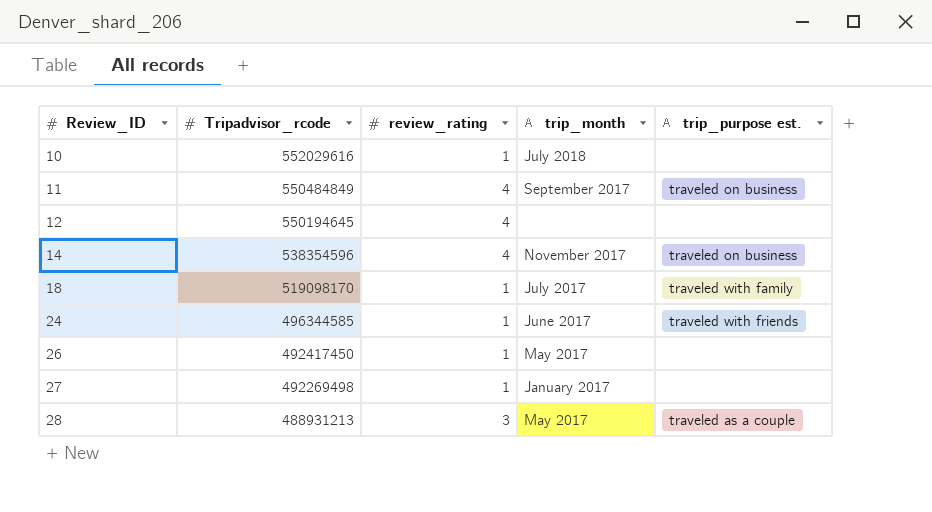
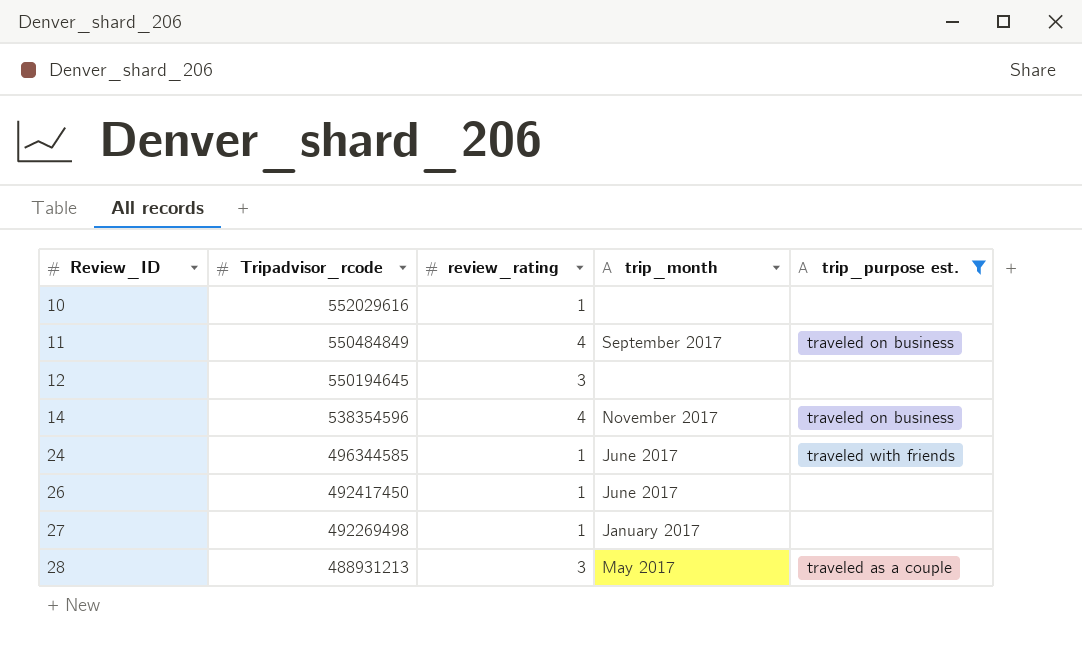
filter: none -> trip_purpose est. != traveled with family
10 | trip_month: July 2018 -> none
12 | review_rating: 4 -> 3
26 | trip_month: May 2017 -> June 2017

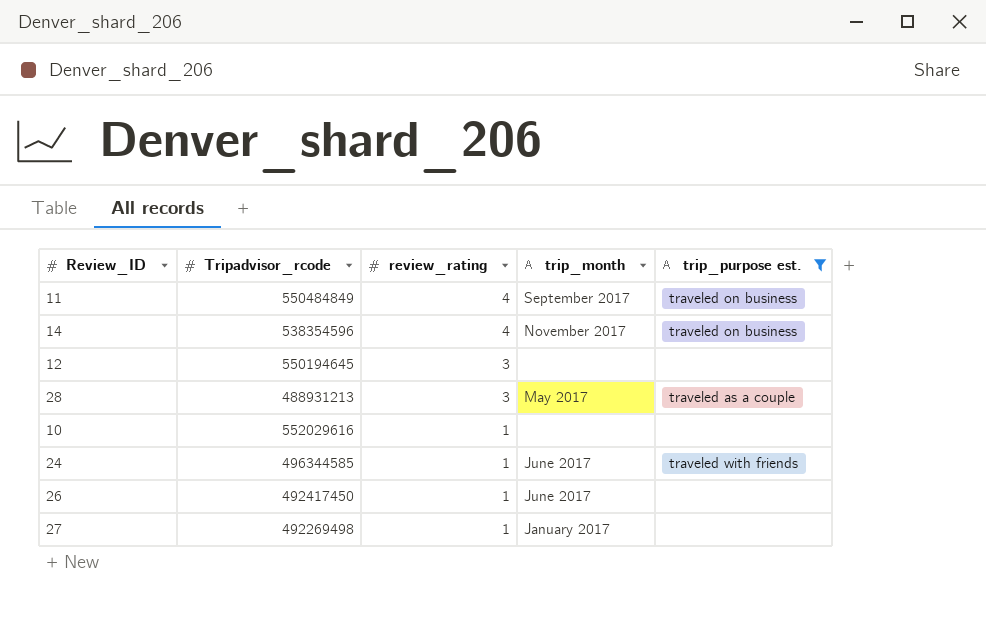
row order: Review_ID ascending -> review_rating descending

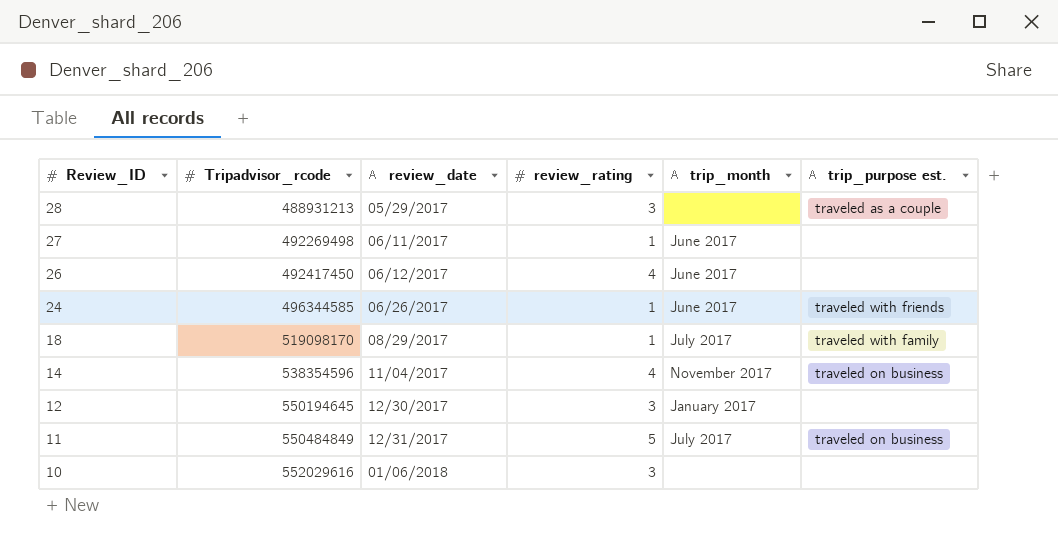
filter: trip_purpose est. != traveled with family -> none
row order: review_rating descending -> Review_ID descending
column review_date | position: none -> 3
28 | trip_month: May 2017 -> none
27 | trip_month: January 2017 -> June 2017
26 | review_rating: 1 -> 4
12 | trip_month: none -> January 2017
11 | review_rating: 4 -> 5
11 | trip_month: September 2017 -> July 2017
10 | review_rating: 1 -> 3

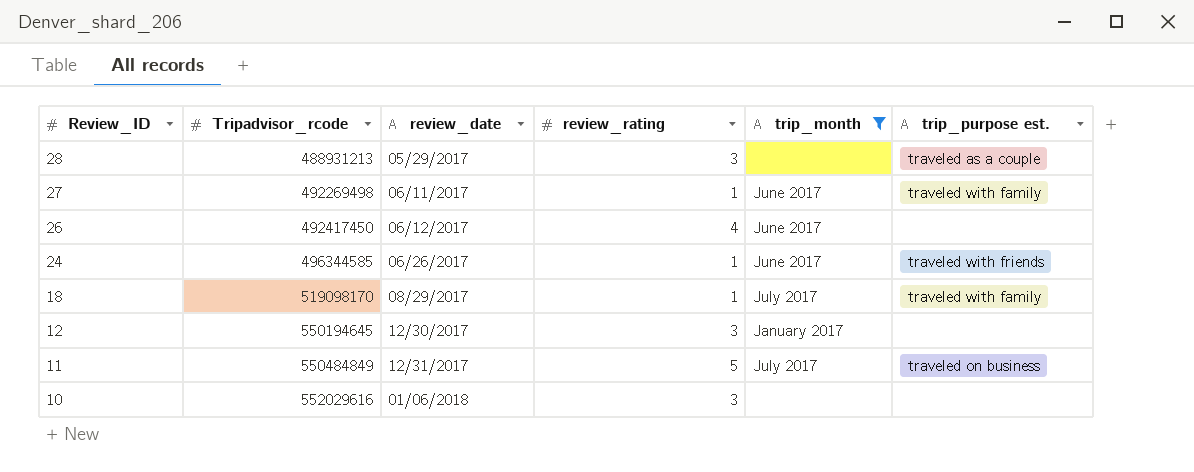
filter: none -> trip_month != November 2017
27 | trip_purpose est.: none -> traveled with family

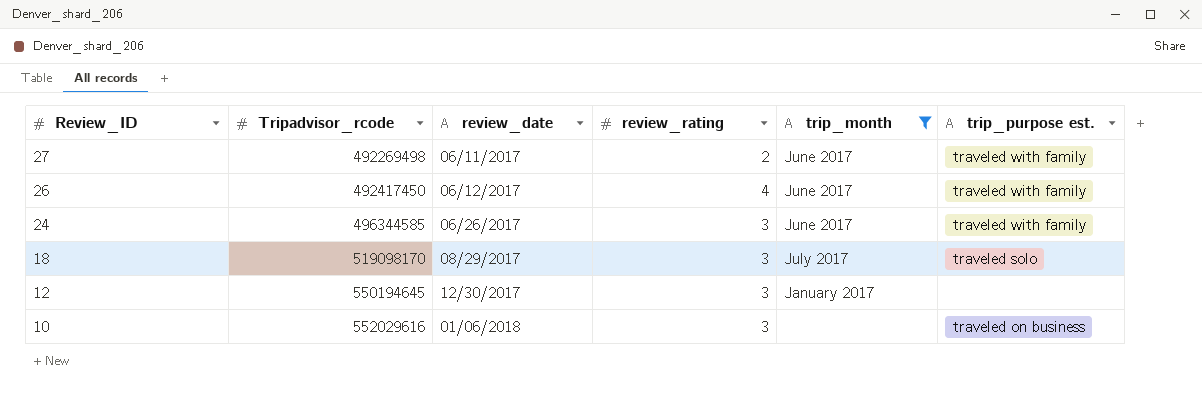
row 28: 488931213 | 05/29/2017 | 3 | none | traveled as a couple -> none
row 11: 550484849 | 12/31/2017 | 5 | July 2017 | traveled on business -> none
27 | review_rating: 1 -> 2
26 | trip_purpose est.: none -> traveled with family
24 | review_rating: 1 -> 3
24 | trip_purpose est.: traveled with friends -> traveled with family
18 | review_rating: 1 -> 3
18 | trip_purpose est.: traveled with family -> traveled solo
10 | trip_purpose est.: none -> traveled on business

